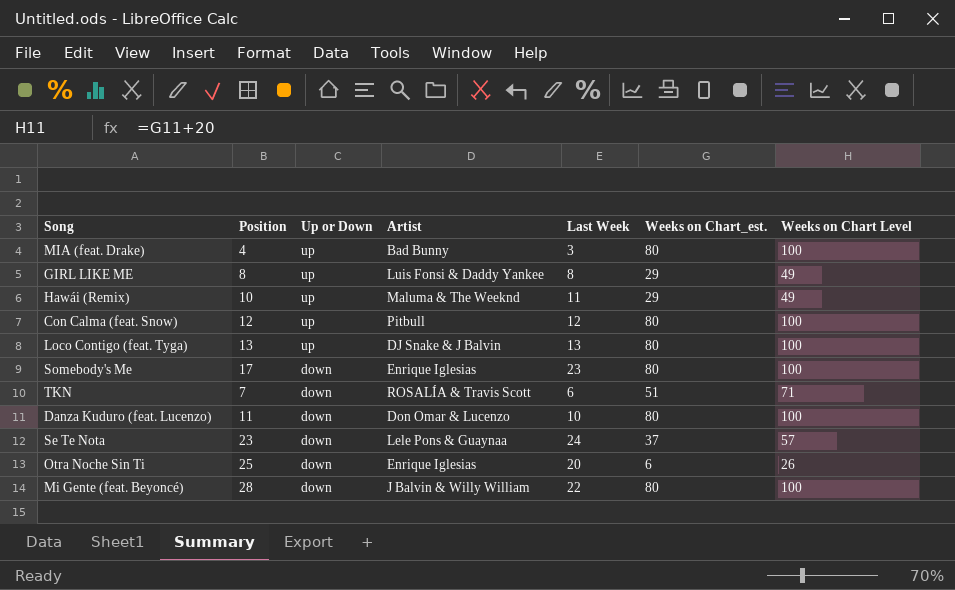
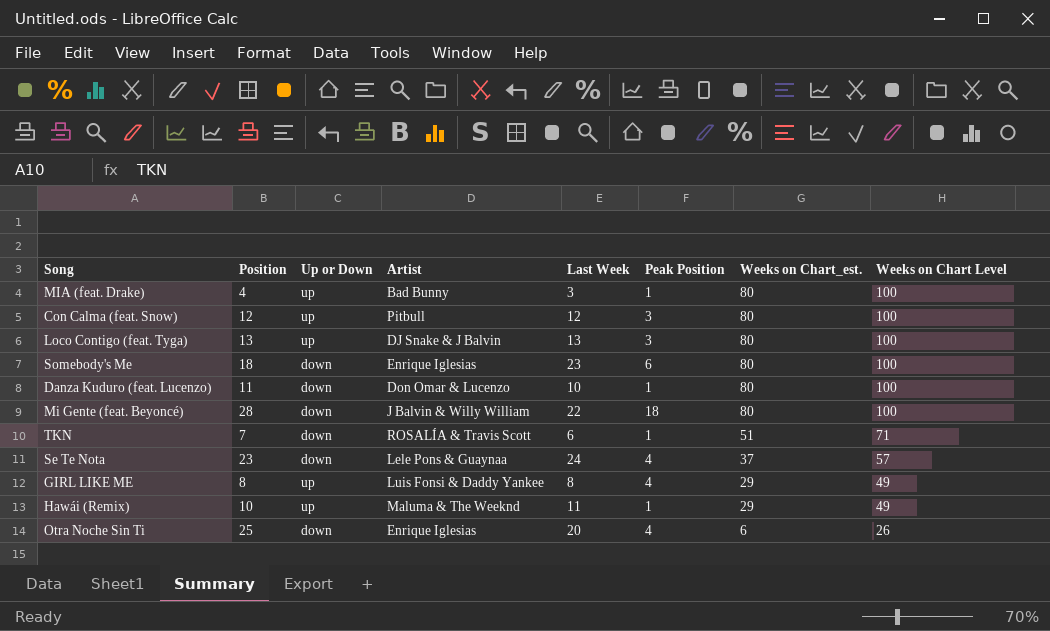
row order: Up or Down descending -> Weeks on Chart_est. descending
column Peak Position | position: none -> 6
Somebody's Me | Position: 17 -> 18

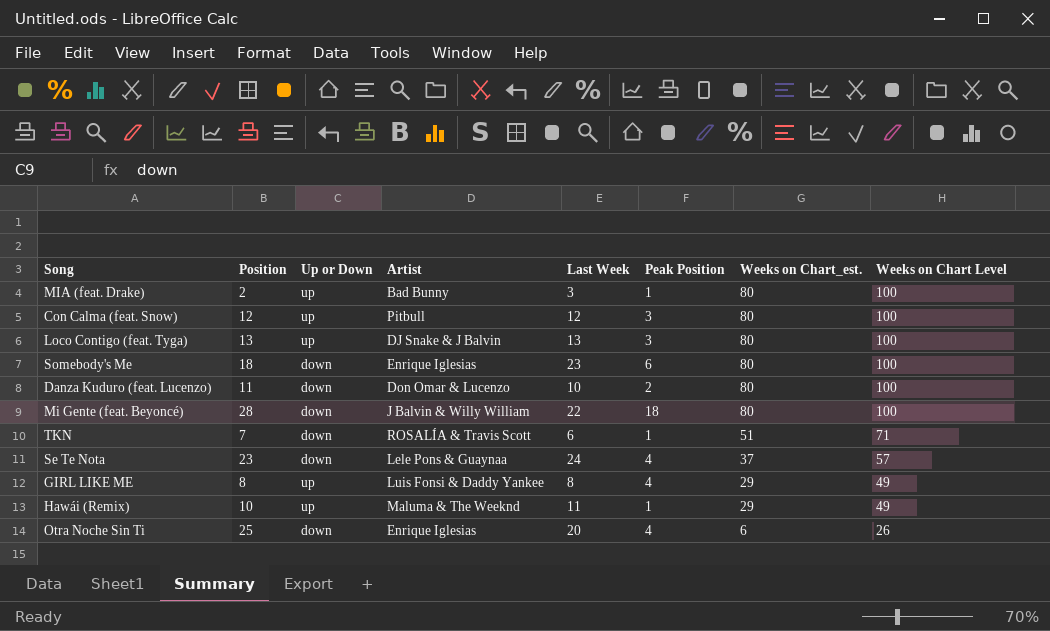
MIA (feat. Drake) | Position: 4 -> 2
Danza Kuduro (feat. Lucenzo) | Peak Position: 1 -> 2

